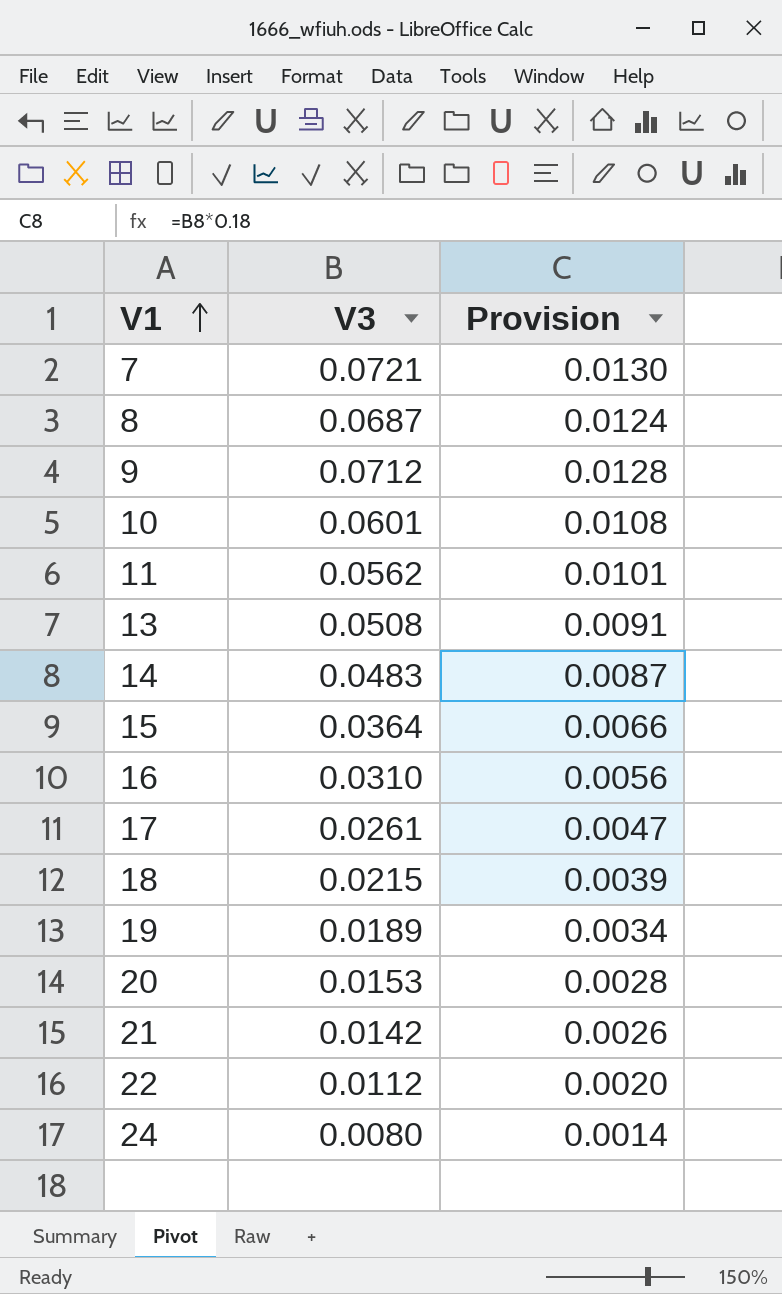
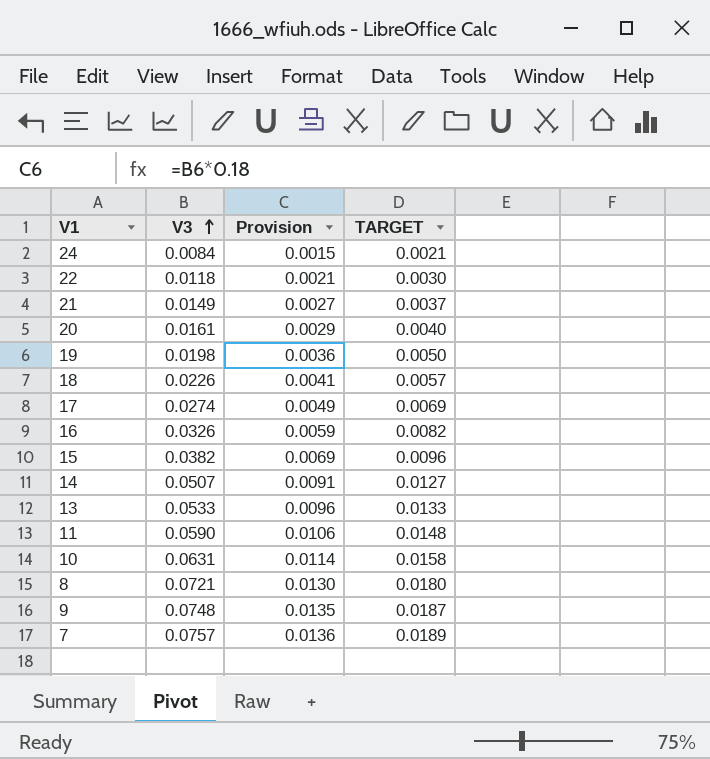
row order: V1 ascending -> V3 ascending
column TARGET | formula: none -> [V3] * 0.25
24 | V3: 0.0080 -> 0.0084
24 | Provision: 0.0014 -> 0.0015
22 | V3: 0.0112 -> 0.0118
22 | Provision: 0.0020 -> 0.0021
21 | V3: 0.0142 -> 0.0149
21 | Provision: 0.0026 -> 0.0027
20 | V3: 0.0153 -> 0.0161
20 | Provision: 0.0028 -> 0.0029
19 | V3: 0.0189 -> 0.0198
19 | Provision: 0.0034 -> 0.0036
18 | V3: 0.0215 -> 0.0226
18 | Provision: 0.0039 -> 0.0041
17 | V3: 0.0261 -> 0.0274
17 | Provision: 0.0047 -> 0.0049
16 | V3: 0.0310 -> 0.0326
16 | Provision: 0.0056 -> 0.0059
15 | V3: 0.0364 -> 0.0382
15 | Provision: 0.0066 -> 0.0069
14 | V3: 0.0483 -> 0.0507
14 | Provision: 0.0087 -> 0.0091
13 | V3: 0.0508 -> 0.0533
13 | Provision: 0.0091 -> 0.0096
11 | V3: 0.0562 -> 0.0590
11 | Provision: 0.0101 -> 0.0106
10 | V3: 0.0601 -> 0.0631
10 | Provision: 0.0108 -> 0.0114
8 | V3: 0.0687 -> 0.0721
8 | Provision: 0.0124 -> 0.0130
9 | V3: 0.0712 -> 0.0748
9 | Provision: 0.0128 -> 0.0135
7 | V3: 0.0721 -> 0.0757
7 | Provision: 0.0130 -> 0.0136

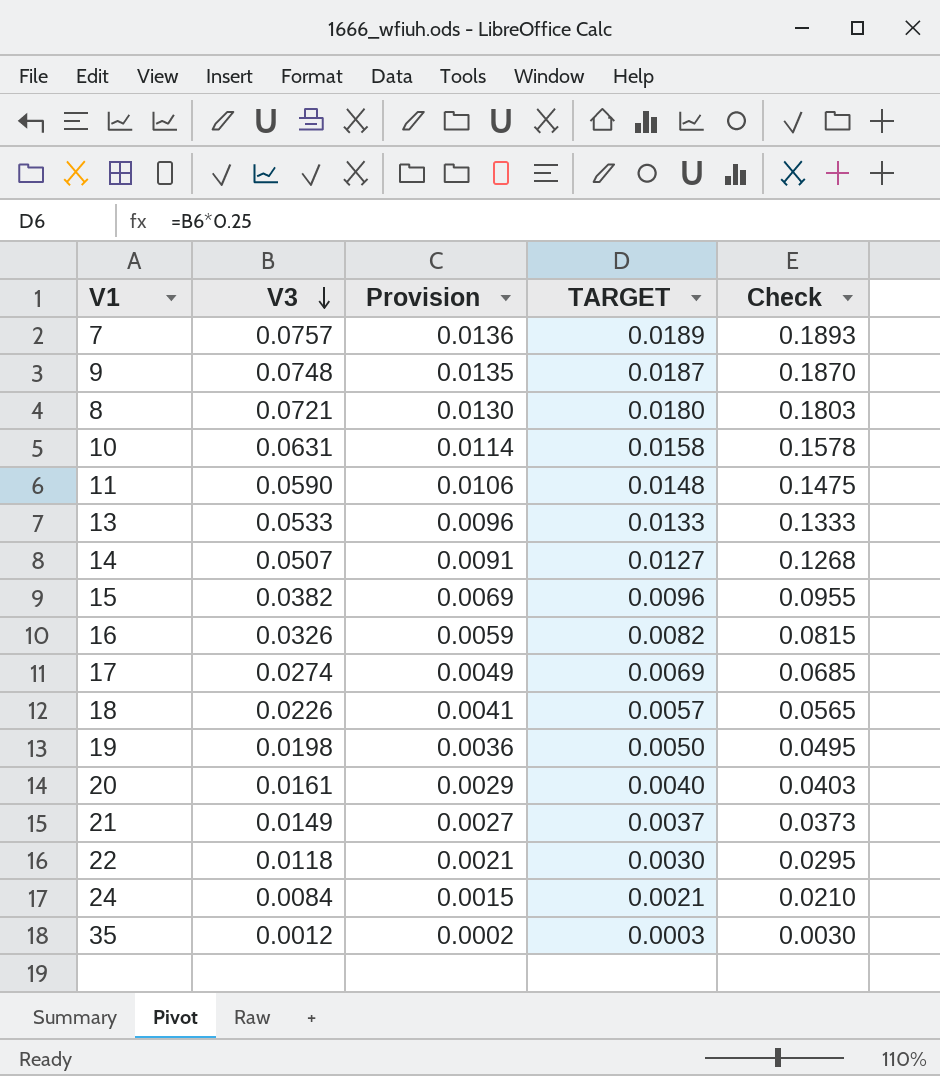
row order: V3 ascending -> V3 descending
column Check | formula: none -> [V3] * 2.5
row 35: none -> 0.0012 | 0.0002 | 0.0003 | 0.0030

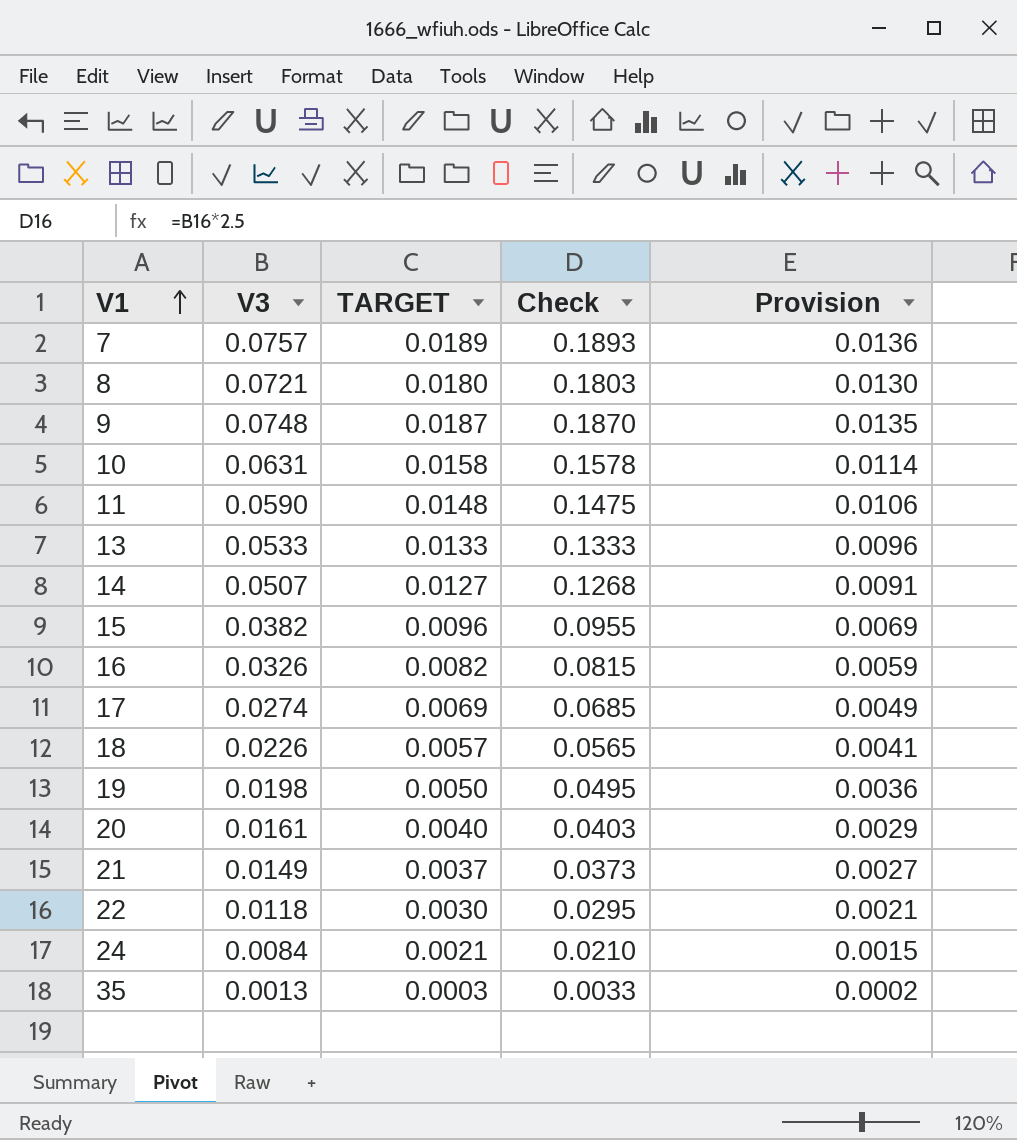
row order: V3 descending -> V1 ascending
column Provision | position: 3 -> 5
35 | V3: 0.0012 -> 0.0013
35 | Check: 0.0030 -> 0.0033

